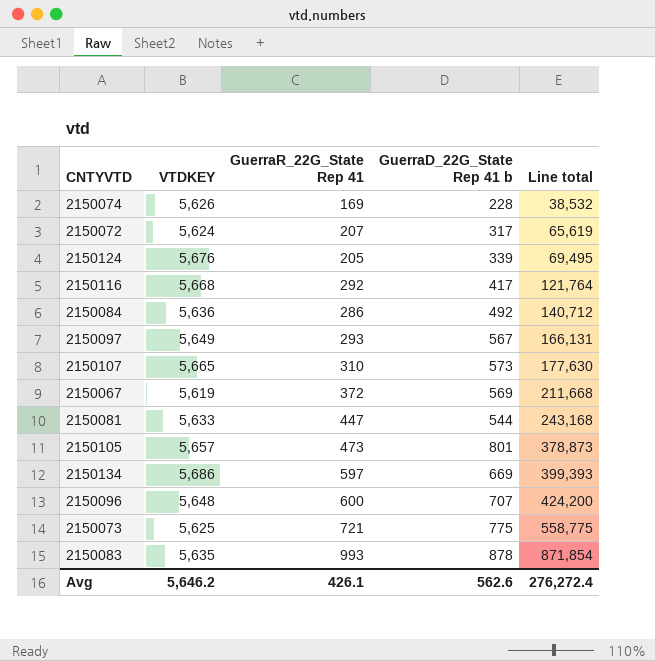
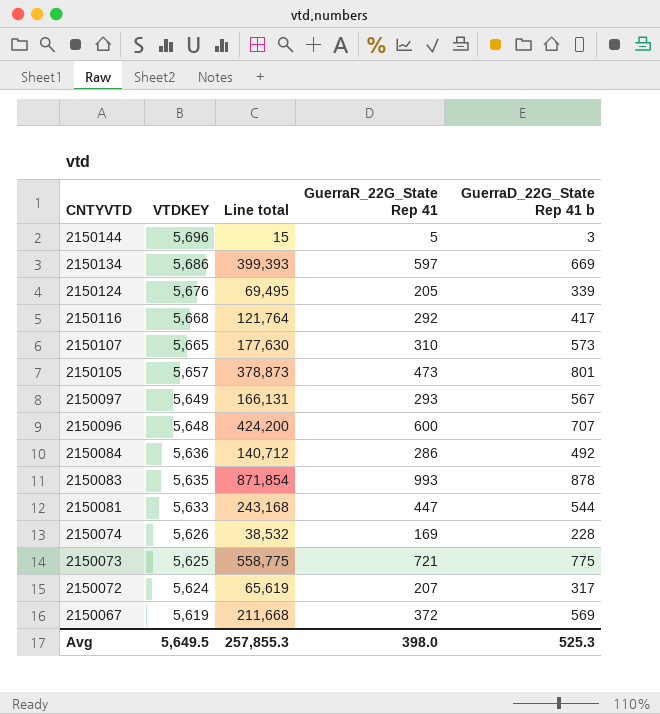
row order: Line total ascending -> CNTYVTD descending
column Line total | position: 5 -> 3
row 2150144: none -> 5,696 | 15 | 5 | 3
Avg | VTDKEY: 5,646.2 -> 5,649.5
Avg | Line total: 276,272.4 -> 257,855.3
Avg | GuerraR_22G_State Rep 41: 426.1 -> 398.0
Avg | GuerraD_22G_State Rep 41 b: 562.6 -> 525.3

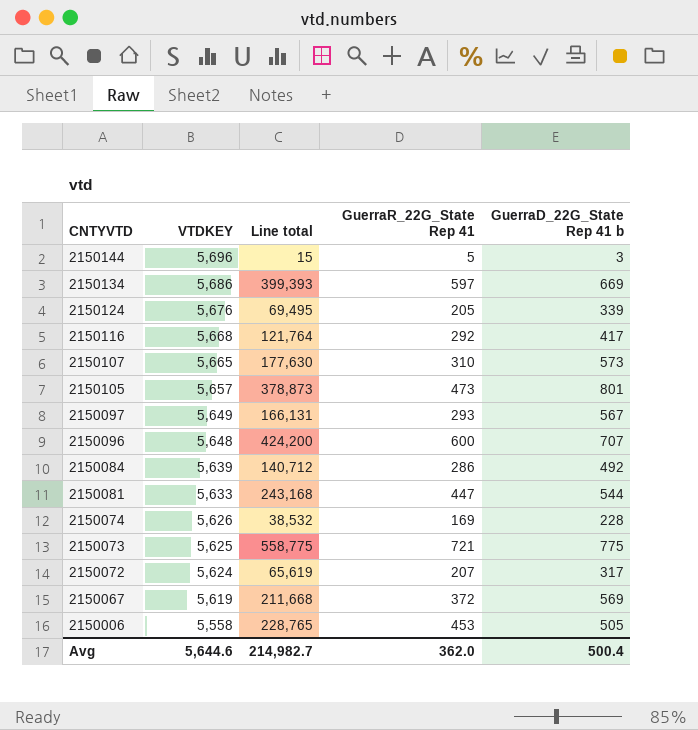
row 2150083: 5,635 | 871,854 | 993 | 878 -> none
2150084 | VTDKEY: 5,636 -> 5,639
row 2150006: none -> 5,558 | 228,765 | 453 | 505
Avg | VTDKEY: 5,649.5 -> 5,644.6
Avg | Line total: 257,855.3 -> 214,982.7
Avg | GuerraR_22G_State Rep 41: 398.0 -> 362.0
Avg | GuerraD_22G_State Rep 41 b: 525.3 -> 500.4

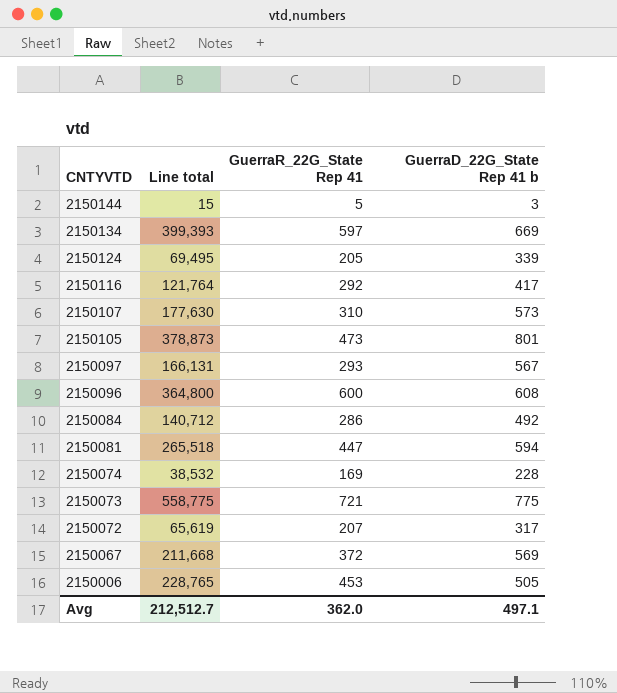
column VTDKEY | position: 2 -> none
2150096 | Line total: 424,200 -> 364,800
2150096 | GuerraD_22G_State Rep 41 b: 707 -> 608
2150081 | Line total: 243,168 -> 265,518
2150081 | GuerraD_22G_State Rep 41 b: 544 -> 594
Avg | Line total: 214,982.7 -> 212,512.7
Avg | GuerraD_22G_State Rep 41 b: 500.4 -> 497.1

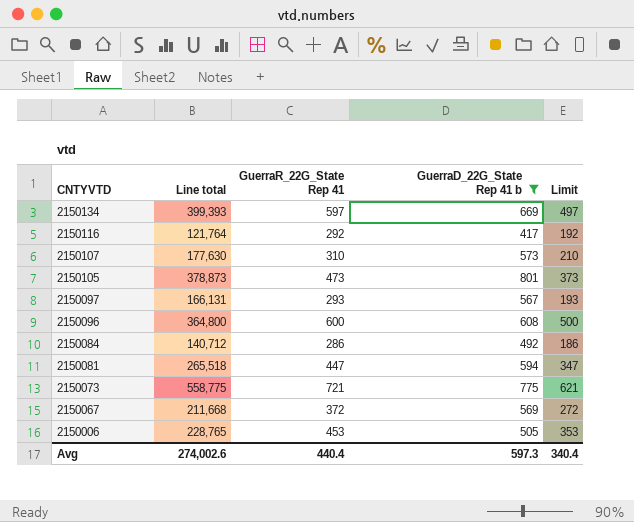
filter: none -> GuerraD_22G_State Rep 41 b >= 417
column Limit | formula: none -> [GuerraR_22G_State Rep 41] - 100
Avg | Line total: 212,512.7 -> 274,002.6
Avg | GuerraR_22G_State Rep 41: 362.0 -> 440.4
Avg | GuerraD_22G_State Rep 41 b: 497.1 -> 597.3

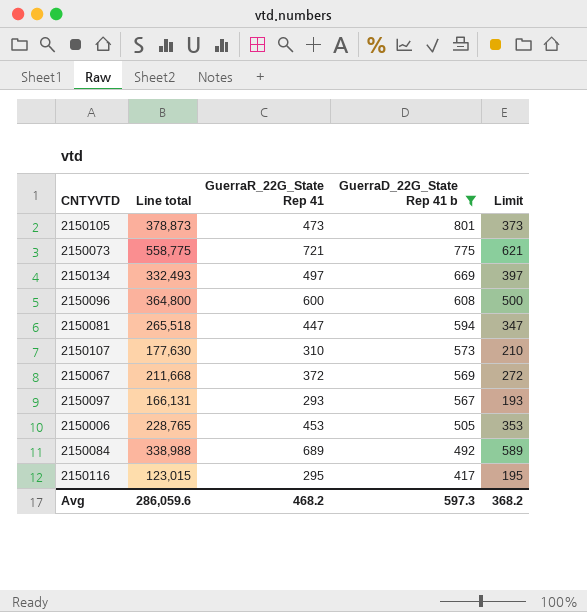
row order: CNTYVTD descending -> GuerraD_22G_State Rep 41 b descending
2150134 | Line total: 399,393 -> 332,493
2150134 | GuerraR_22G_State Rep 41: 597 -> 497
2150134 | Limit: 497 -> 397
2150084 | Line total: 140,712 -> 338,988
2150084 | GuerraR_22G_State Rep 41: 286 -> 689
2150084 | Limit: 186 -> 589
2150116 | Line total: 121,764 -> 123,015
2150116 | GuerraR_22G_State Rep 41: 292 -> 295
2150116 | Limit: 192 -> 195
Avg | Line total: 274,002.6 -> 286,059.6
Avg | GuerraR_22G_State Rep 41: 440.4 -> 468.2
Avg | Limit: 340.4 -> 368.2

